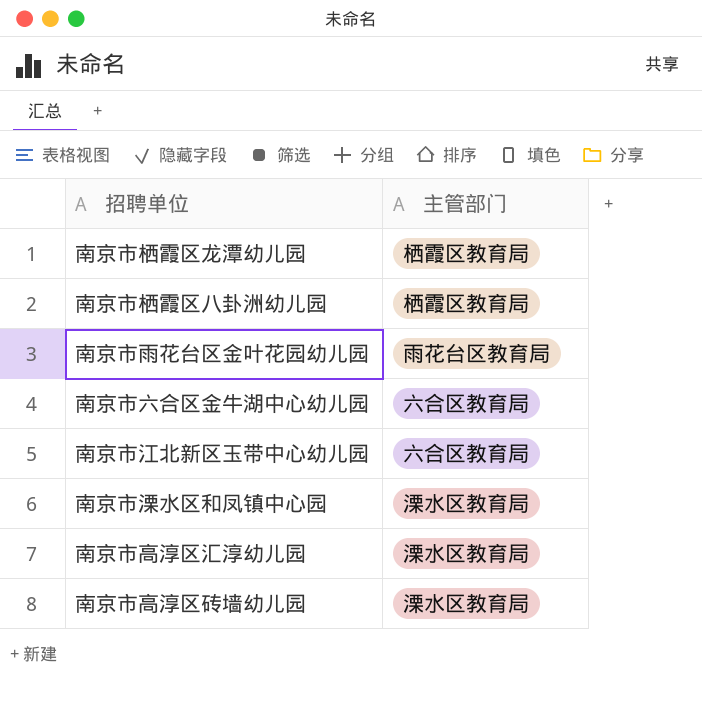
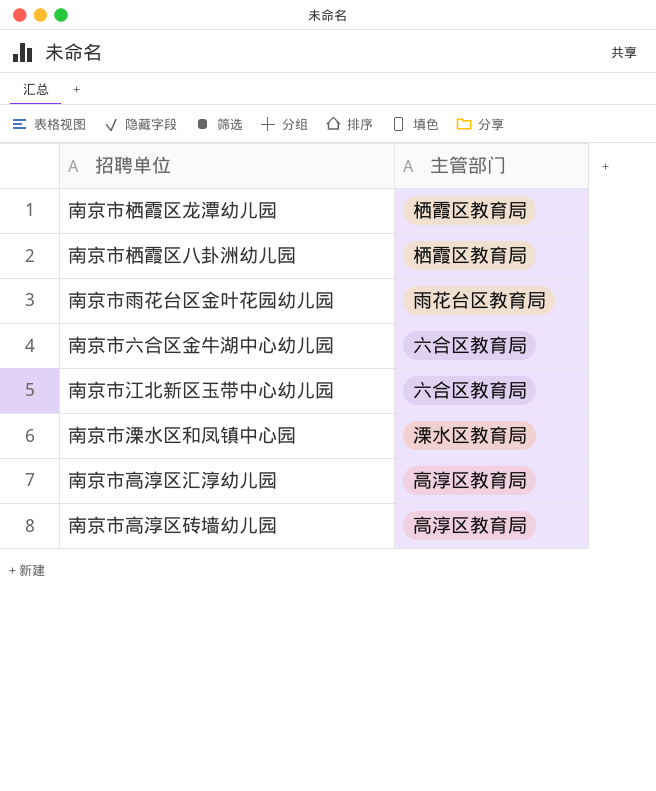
南京市高淳区汇淳幼儿园 | 主管部门: 溧水区教育局 -> 高淳区教育局
南京市高淳区砖墙幼儿园 | 主管部门: 溧水区教育局 -> 高淳区教育局

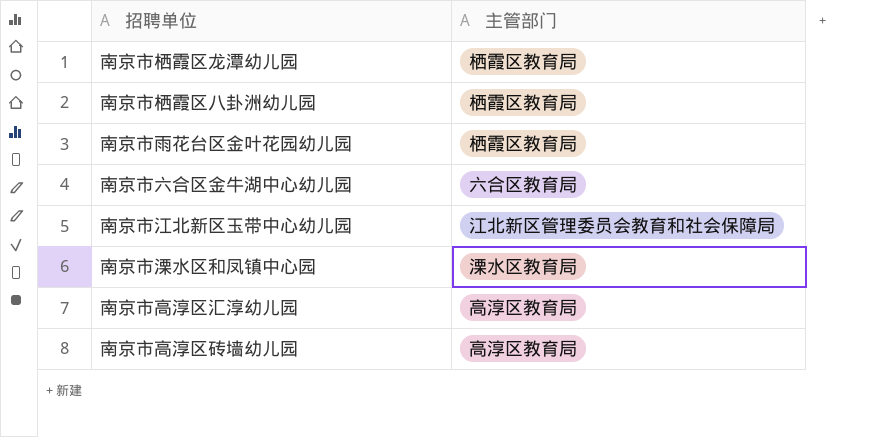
南京市雨花台区金叶花园幼儿园 | 主管部门: 雨花台区教育局 -> 栖霞区教育局
南京市江北新区玉带中心幼儿园 | 主管部门: 六合区教育局 -> 江北新区管理委员会教育和社会保障局

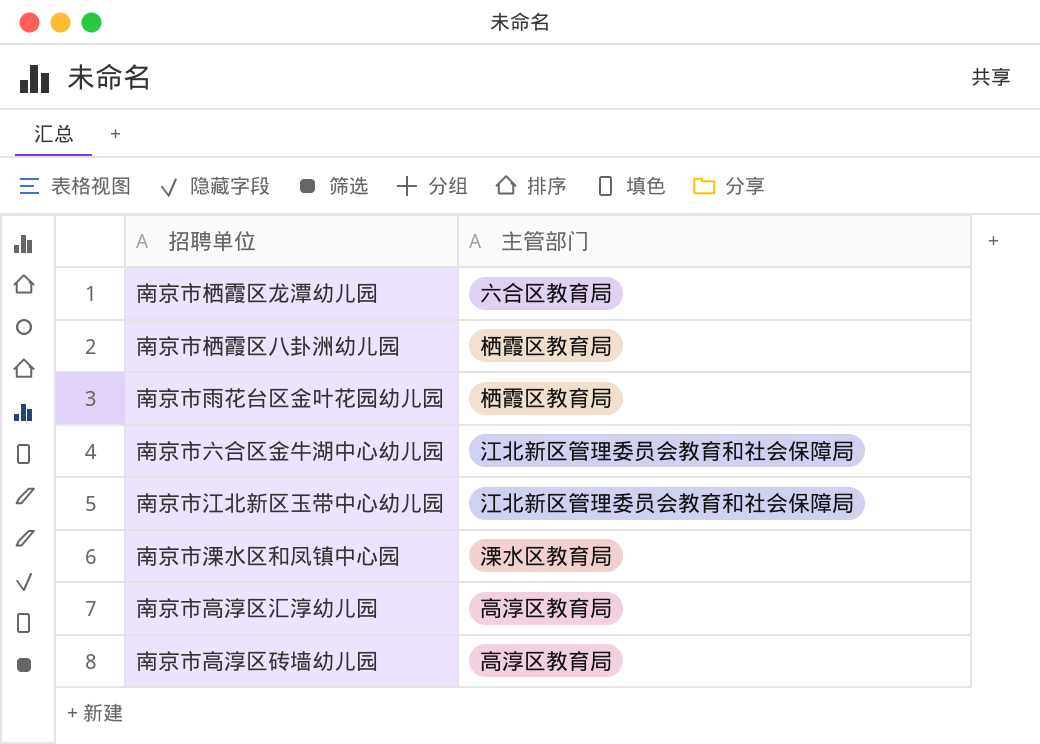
南京市栖霞区龙潭幼儿园 | 主管部门: 栖霞区教育局 -> 六合区教育局
南京市六合区金牛湖中心幼儿园 | 主管部门: 六合区教育局 -> 江北新区管理委员会教育和社会保障局

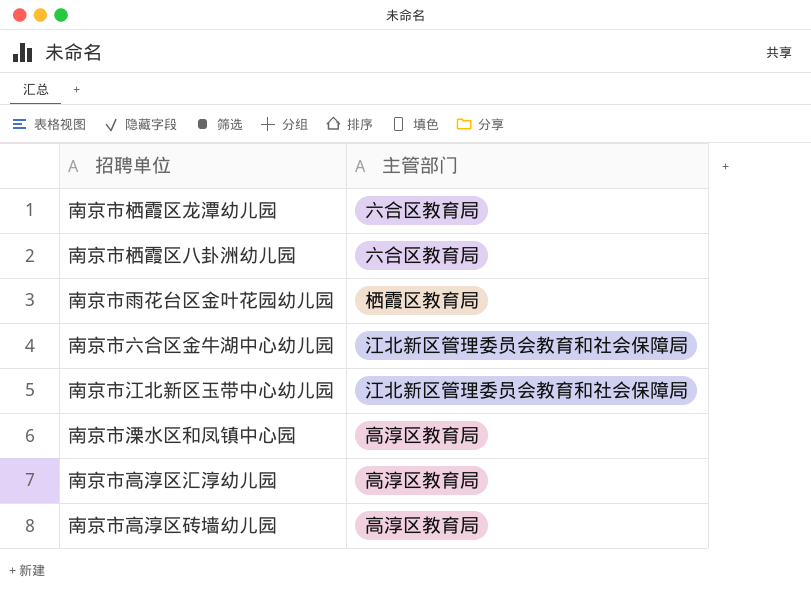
南京市栖霞区八卦洲幼儿园 | 主管部门: 栖霞区教育局 -> 六合区教育局
南京市溧水区和凤镇中心园 | 主管部门: 溧水区教育局 -> 高淳区教育局

